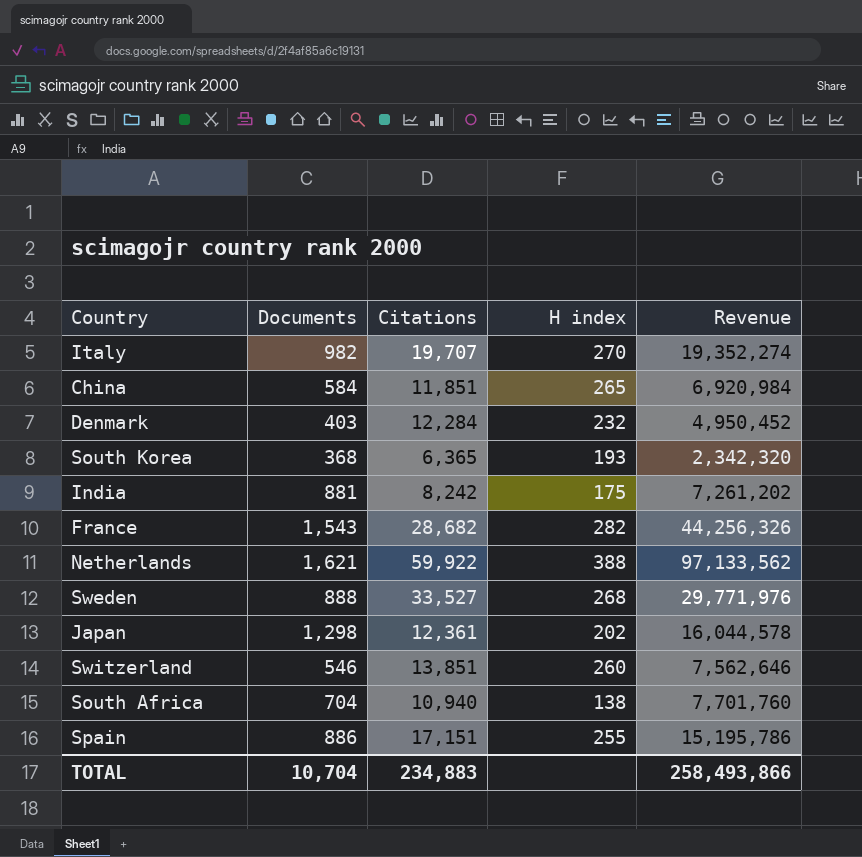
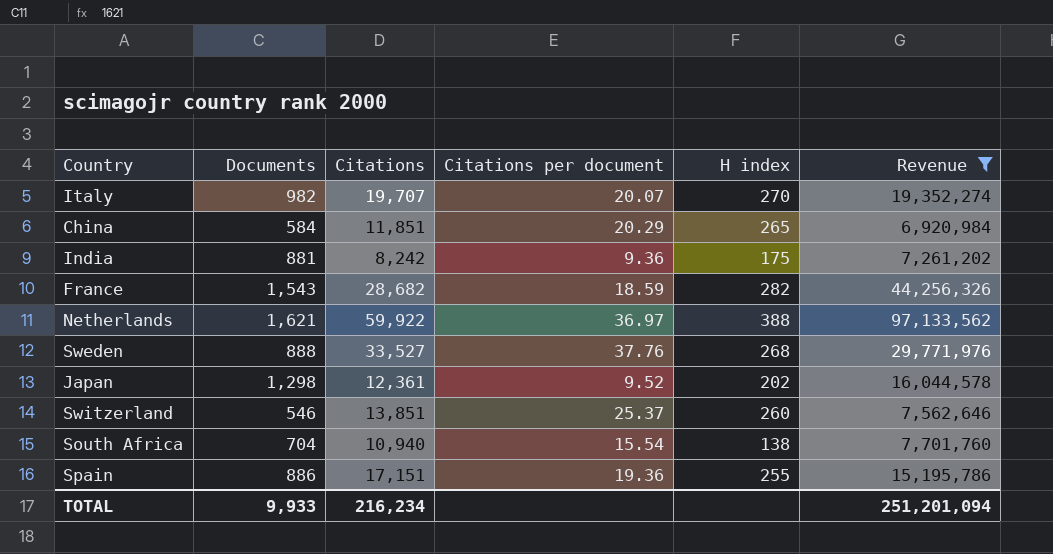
filter: none -> Revenue >= 6,920,984
column Citations per document | formula: none -> [Citations] / [Documents]
TOTAL | Documents: 10,704 -> 9,933
TOTAL | Citations: 234,883 -> 216,234
TOTAL | Revenue: 258,493,866 -> 251,201,094

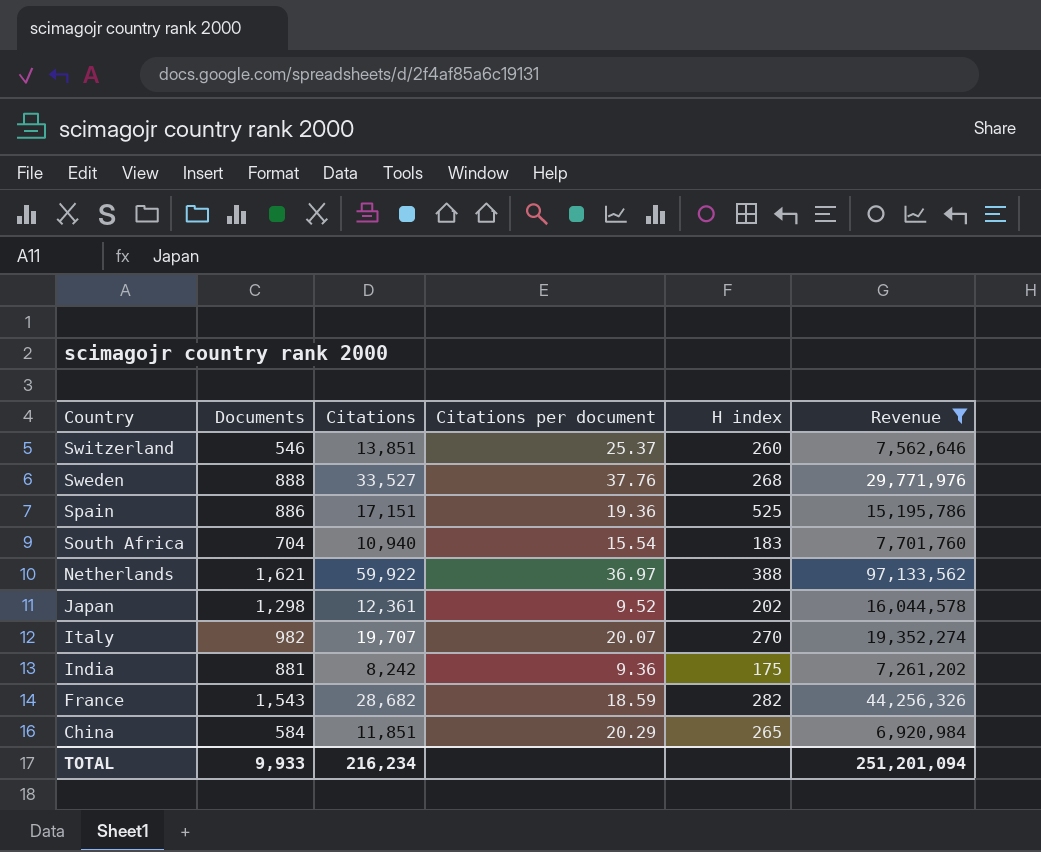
row order: none -> Country descending
Spain | H index: 255 -> 525
South Africa | H index: 138 -> 183

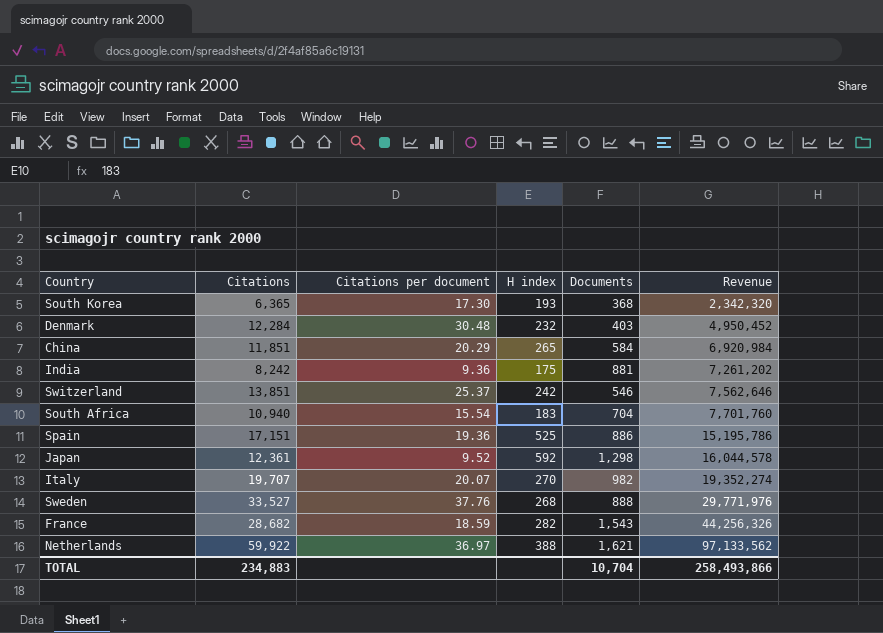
filter: Revenue >= 6,920,984 -> none
row order: Country descending -> Revenue ascending
column Documents | position: 2 -> 5
Switzerland | H index: 260 -> 242
Japan | H index: 202 -> 592
TOTAL | Citations: 216,234 -> 234,883
TOTAL | Documents: 9,933 -> 10,704
TOTAL | Revenue: 251,201,094 -> 258,493,866

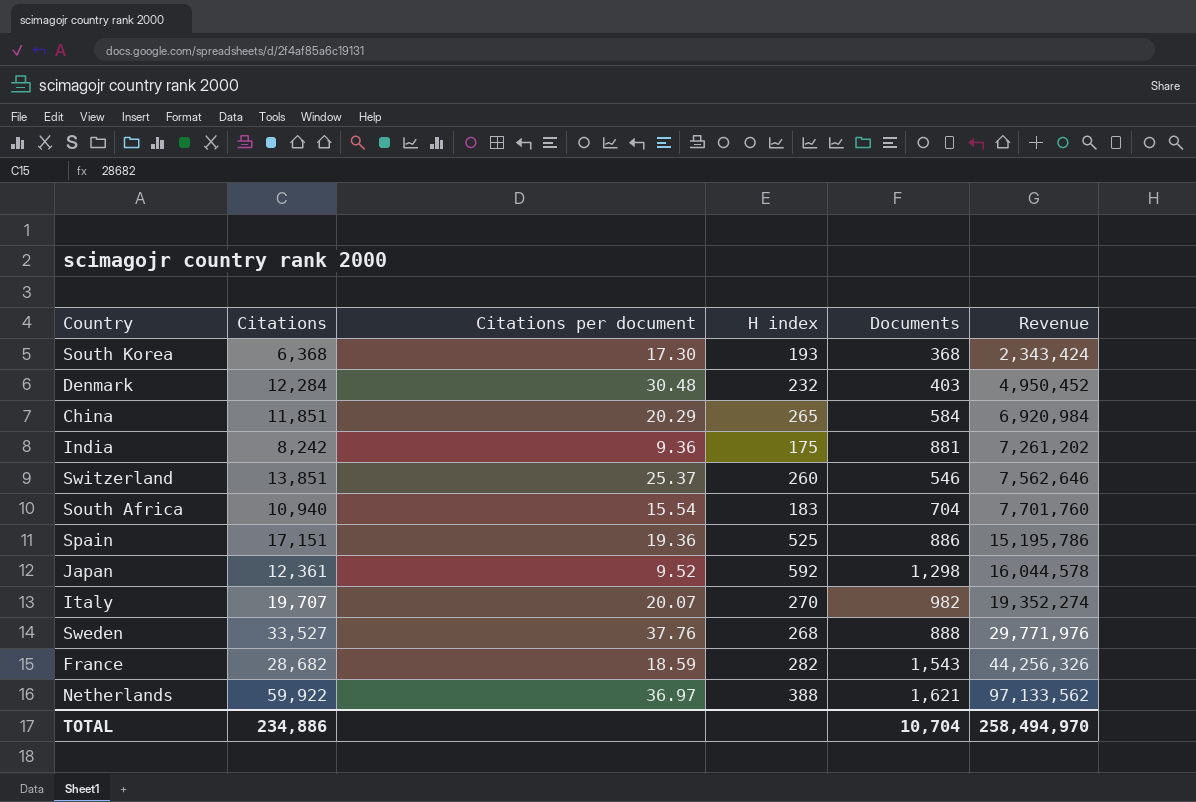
South Korea | Citations: 6,365 -> 6,368
South Korea | Revenue: 2,342,320 -> 2,343,424
Switzerland | H index: 242 -> 260
TOTAL | Citations: 234,883 -> 234,886
TOTAL | Revenue: 258,493,866 -> 258,494,970

